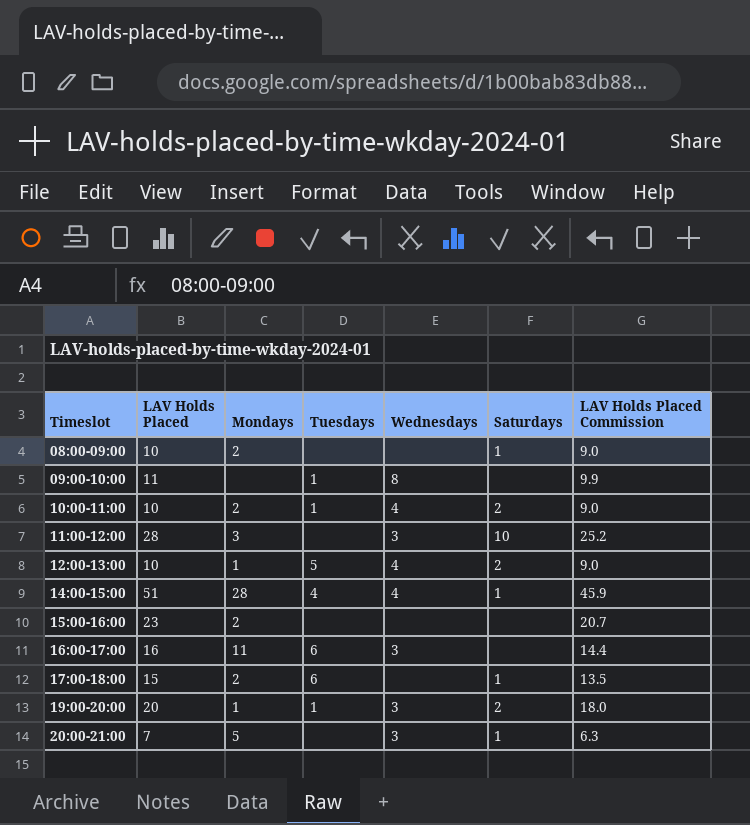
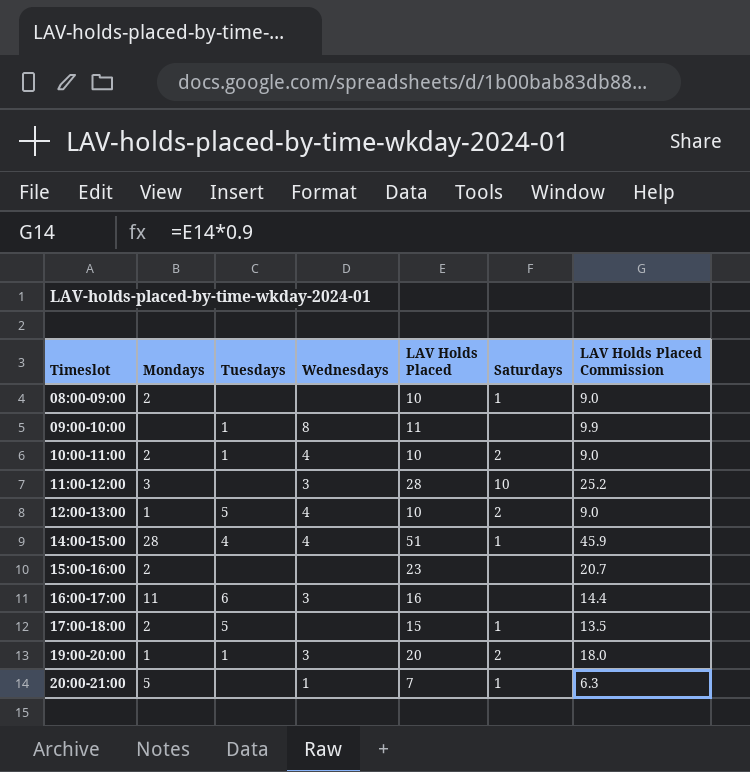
column LAV Holds Placed | position: 2 -> 5
17:00-18:00 | Tuesdays: 6 -> 5
20:00-21:00 | Wednesdays: 3 -> 1

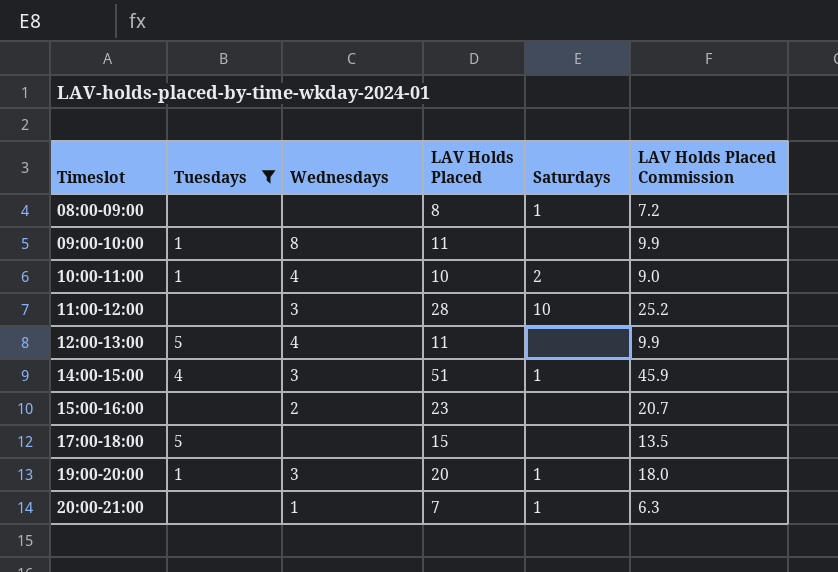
filter: none -> Tuesdays != 6
column Mondays | position: 2 -> none
08:00-09:00 | LAV Holds Placed: 10 -> 8
08:00-09:00 | LAV Holds Placed Commission: 9.0 -> 7.2
12:00-13:00 | LAV Holds Placed: 10 -> 11
12:00-13:00 | Saturdays: 2 -> none
12:00-13:00 | LAV Holds Placed Commission: 9.0 -> 9.9
14:00-15:00 | Wednesdays: 4 -> 3
15:00-16:00 | Wednesdays: none -> 2
17:00-18:00 | Saturdays: 1 -> none
19:00-20:00 | Saturdays: 2 -> 1

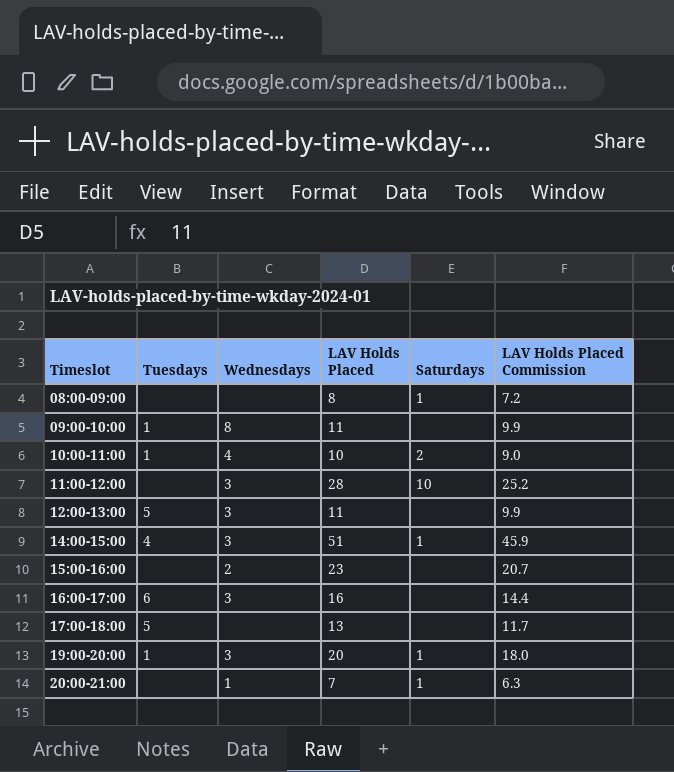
filter: Tuesdays != 6 -> none
12:00-13:00 | Wednesdays: 4 -> 3
17:00-18:00 | LAV Holds Placed: 15 -> 13
17:00-18:00 | LAV Holds Placed Commission: 13.5 -> 11.7

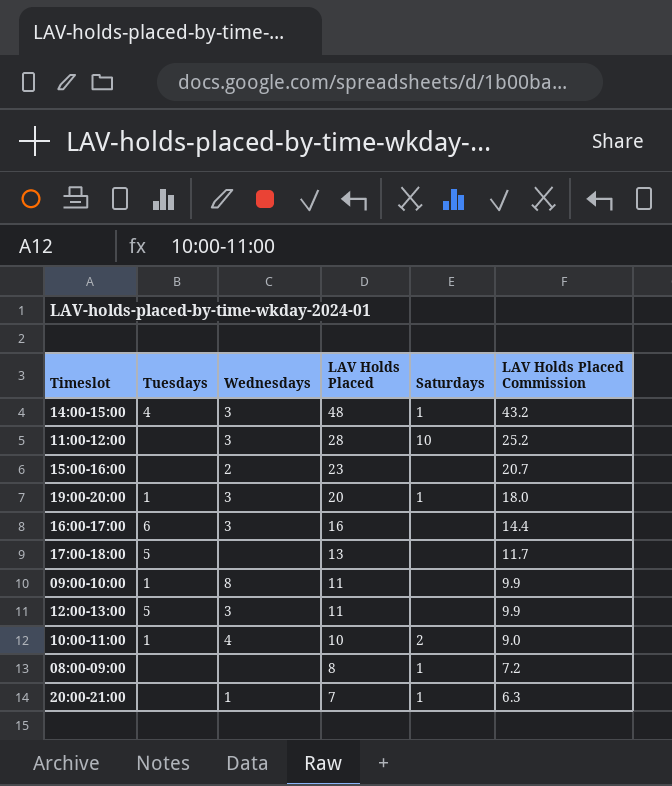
row order: Timeslot ascending -> LAV Holds Placed descending
14:00-15:00 | LAV Holds Placed: 51 -> 48
14:00-15:00 | LAV Holds Placed Commission: 45.9 -> 43.2

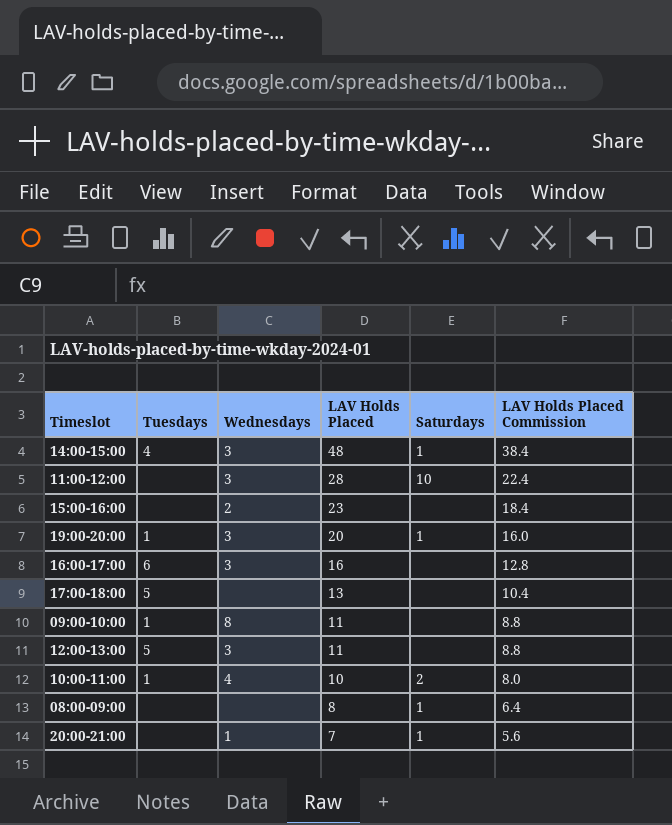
column LAV Holds Placed Commission | formula: [LAV Holds Placed] * 0.9 -> [LAV Holds Placed] * 0.8

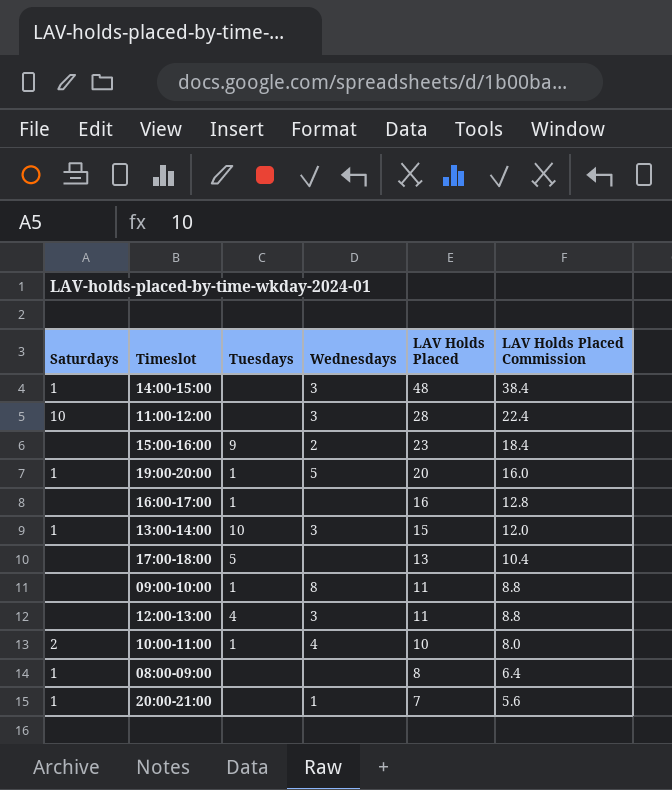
column Saturdays | position: 5 -> 1
14:00-15:00 | Tuesdays: 4 -> none
15:00-16:00 | Tuesdays: none -> 9
19:00-20:00 | Wednesdays: 3 -> 5
16:00-17:00 | Tuesdays: 6 -> 1
16:00-17:00 | Wednesdays: 3 -> none
row 13:00-14:00: none -> 1 | 10 | 3 | 15 | 12.0
12:00-13:00 | Tuesdays: 5 -> 4

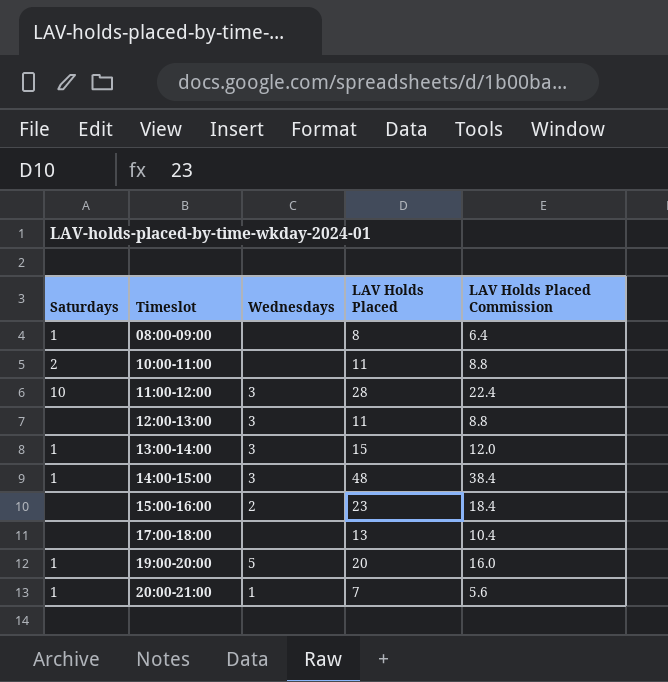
row order: LAV Holds Placed descending -> Timeslot ascending
column Tuesdays | position: 3 -> none
row 16:00-17:00: none | 1 | none | 16 | 12.8 -> none
row 09:00-10:00: none | 1 | 8 | 11 | 8.8 -> none
10:00-11:00 | Wednesdays: 4 -> none
10:00-11:00 | LAV Holds Placed: 10 -> 11
10:00-11:00 | LAV Holds Placed Commission: 8.0 -> 8.8

